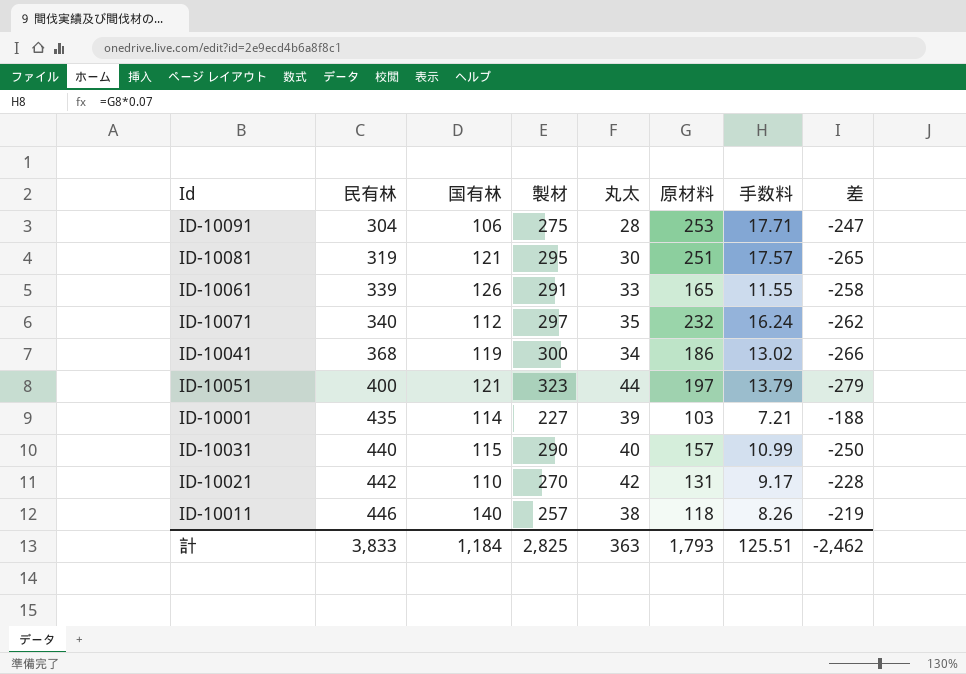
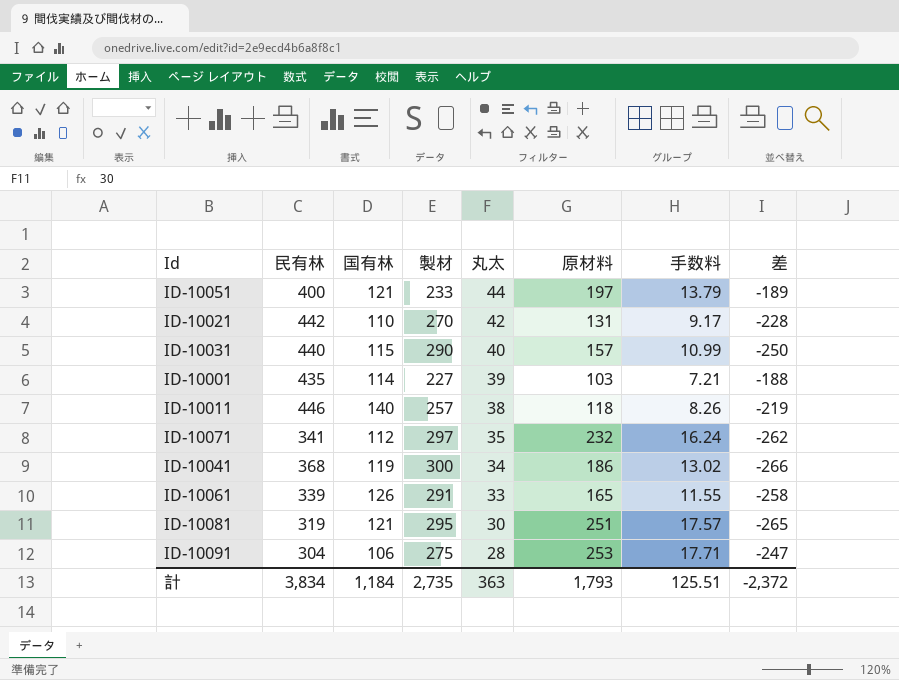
row order: 民有林 ascending -> 丸太 descending
ID-10051 | 製材: 323 -> 233
ID-10051 | 差: -279 -> -189
ID-10071 | 民有林: 340 -> 341
計 | 民有林: 3,833 -> 3,834
計 | 製材: 2,825 -> 2,735
計 | 差: -2,462 -> -2,372

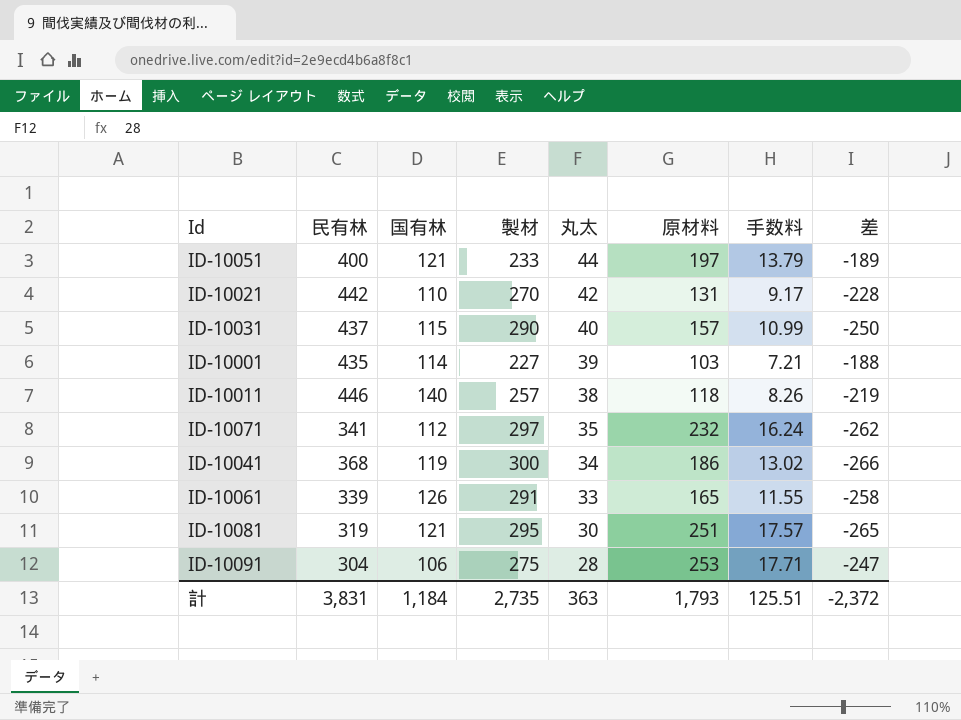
ID-10031 | 民有林: 440 -> 437
計 | 民有林: 3,834 -> 3,831

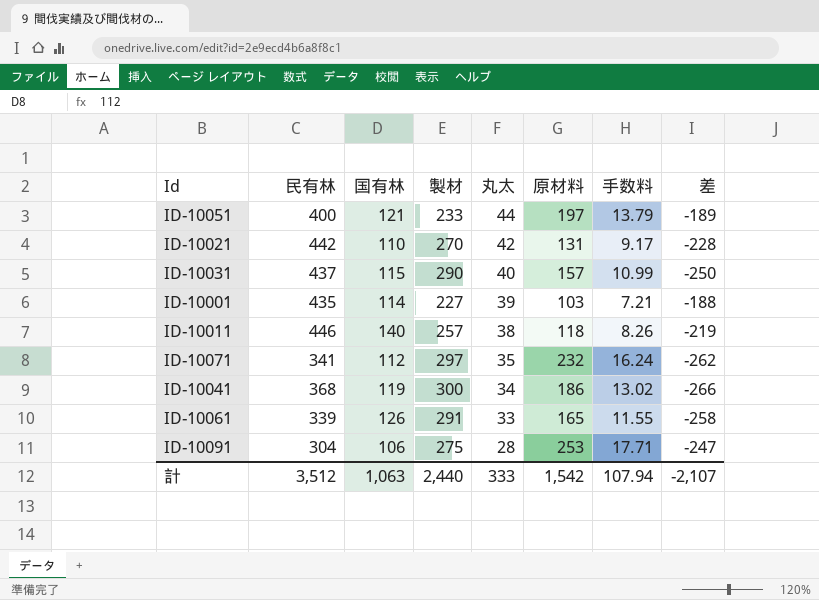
row ID-10081: 319 | 121 | 295 | 30 | 251 | 17.57 | -265 -> none
計 | 民有林: 3,831 -> 3,512
計 | 国有林: 1,184 -> 1,063
計 | 製材: 2,735 -> 2,440
計 | 丸太: 363 -> 333
計 | 原材料: 1,793 -> 1,542
計 | 手数料: 125.51 -> 107.94
計 | 差: -2,372 -> -2,107

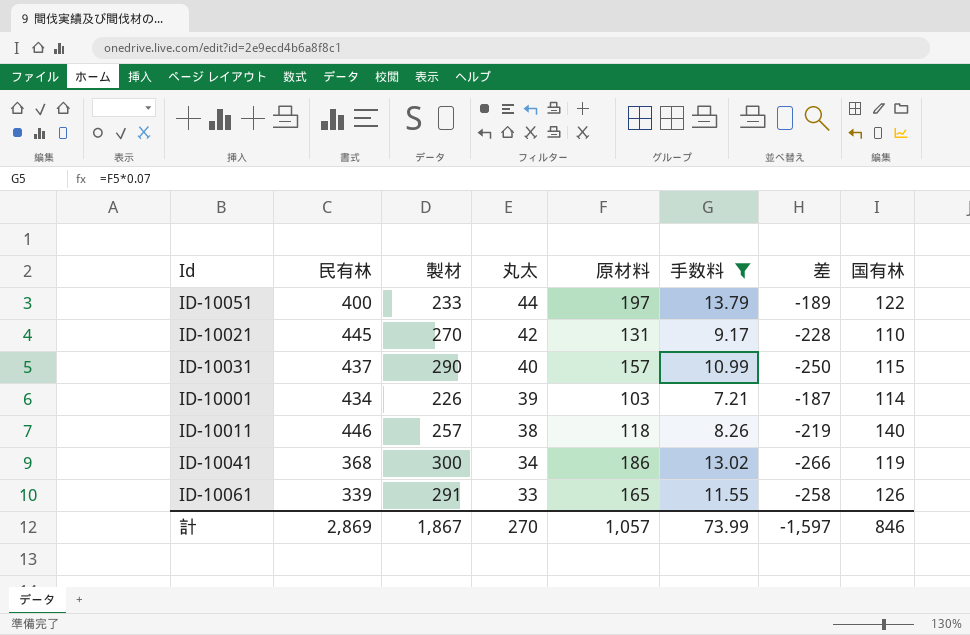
filter: none -> 手数料 <= 13.79
column 国有林 | position: 3 -> 8
ID-10051 | 国有林: 121 -> 122
ID-10021 | 民有林: 442 -> 445
ID-10001 | 民有林: 435 -> 434
ID-10001 | 製材: 227 -> 226
ID-10001 | 差: -188 -> -187
計 | 民有林: 3,512 -> 2,869
計 | 製材: 2,440 -> 1,867
計 | 丸太: 333 -> 270
計 | 原材料: 1,542 -> 1,057
計 | 手数料: 107.94 -> 73.99
計 | 差: -2,107 -> -1,597
計 | 国有林: 1,063 -> 846

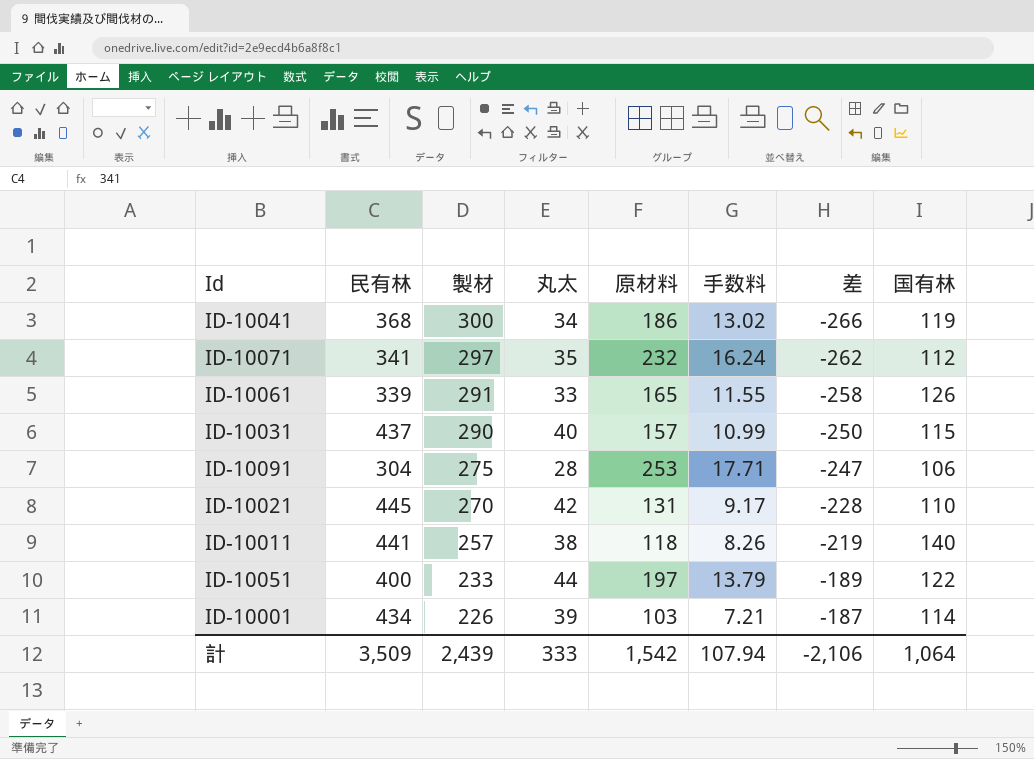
filter: 手数料 <= 13.79 -> none
row order: 丸太 descending -> 製材 descending
ID-10011 | 民有林: 446 -> 441
計 | 民有林: 2,869 -> 3,509
計 | 製材: 1,867 -> 2,439
計 | 丸太: 270 -> 333
計 | 原材料: 1,057 -> 1,542
計 | 手数料: 73.99 -> 107.94
計 | 差: -1,597 -> -2,106
計 | 国有林: 846 -> 1,064

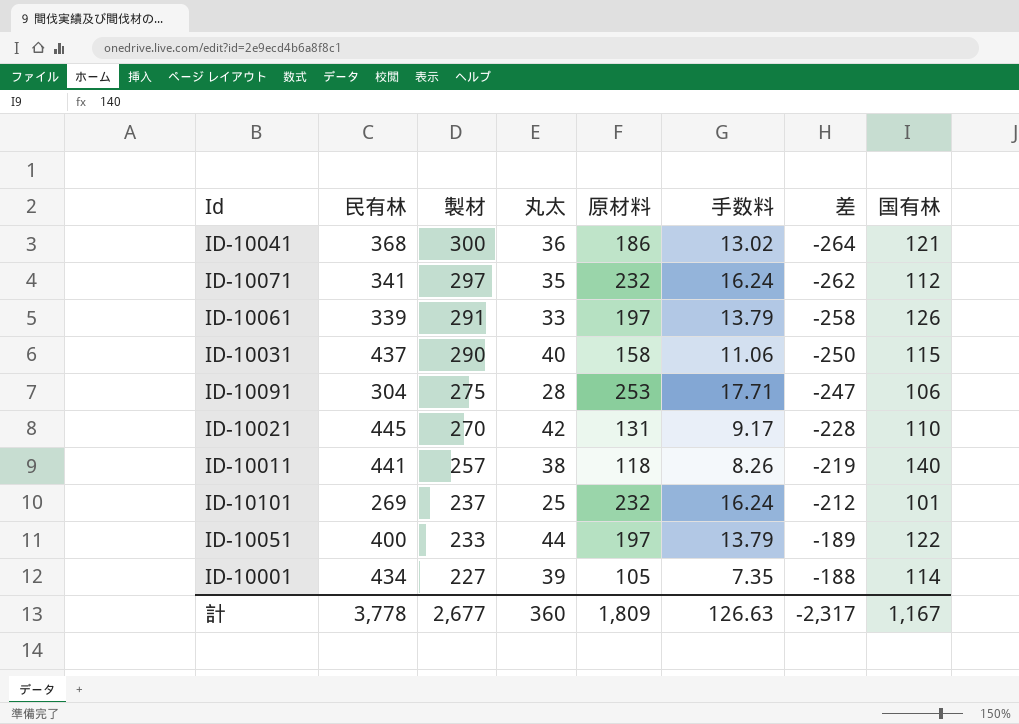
ID-10041 | 丸太: 34 -> 36
ID-10041 | 差: -266 -> -264
ID-10041 | 国有林: 119 -> 121
ID-10061 | 原材料: 165 -> 197
ID-10061 | 手数料: 11.55 -> 13.79
ID-10031 | 原材料: 157 -> 158
ID-10031 | 手数料: 10.99 -> 11.06
row ID-10101: none -> 269 | 237 | 25 | 232 | 16.24 | -212 | 101
ID-10001 | 製材: 226 -> 227
ID-10001 | 原材料: 103 -> 105
ID-10001 | 手数料: 7.21 -> 7.35
ID-10001 | 差: -187 -> -188
計 | 民有林: 3,509 -> 3,778
計 | 製材: 2,439 -> 2,677
計 | 丸太: 333 -> 360
計 | 原材料: 1,542 -> 1,809
計 | 手数料: 107.94 -> 126.63
計 | 差: -2,106 -> -2,317
計 | 国有林: 1,064 -> 1,167

